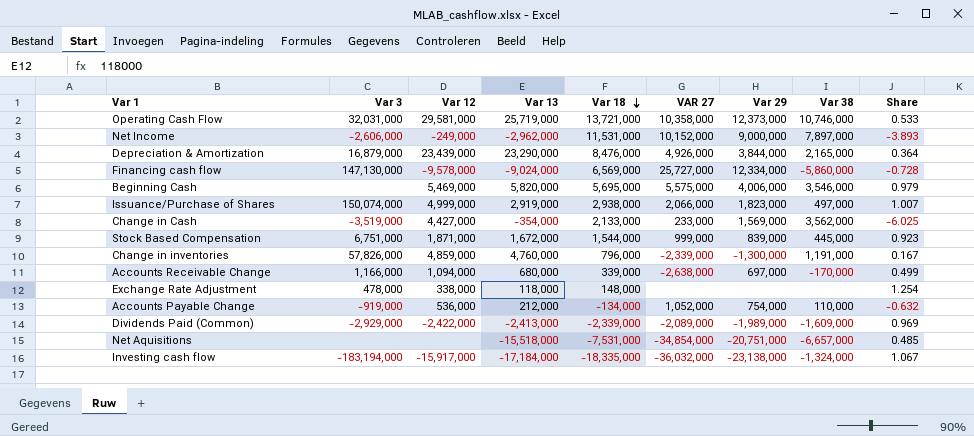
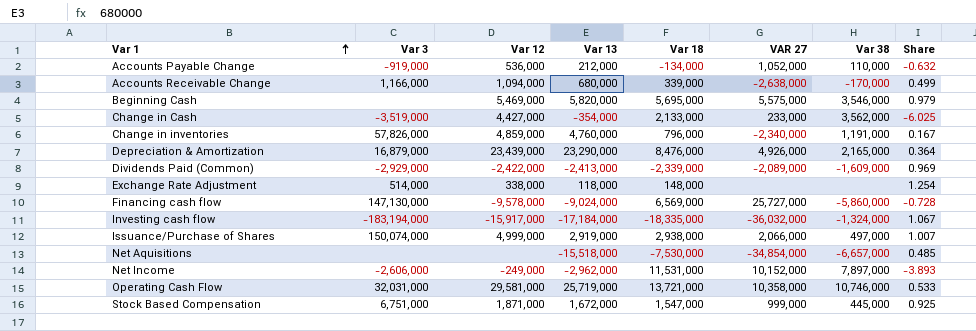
row order: Var 18 descending -> Var 1 ascending
column Var 29 | position: 7 -> none
Change in inventories | VAR 27: -2,339,000 -> -2,340,000
Exchange Rate Adjustment | Var 3: 478,000 -> 514,000
Net Aquisitions | Var 18: -7,531,000 -> -7,530,000
Stock Based Compensation | Var 18: 1,544,000 -> 1,547,000
Stock Based Compensation | Share: 0.923 -> 0.925

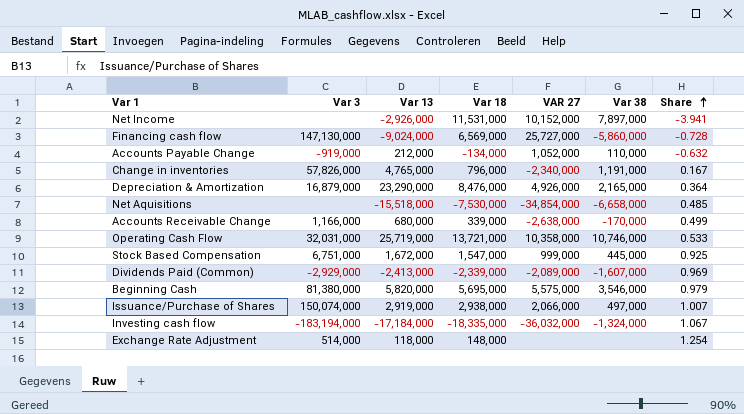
row order: Var 1 ascending -> Share ascending
column Var 12 | position: 3 -> none
row Change in Cash: -3,519,000 | 4,427,000 | -354,000 | 2,133,000 | 233,000 | 3,562,000 | -6.025 -> none
Net Income | Var 3: -2,606,000 -> none
Net Income | Var 13: -2,962,000 -> -2,926,000
Net Income | Share: -3.893 -> -3.941
Change in inventories | Var 13: 4,760,000 -> 4,765,000
Net Aquisitions | Var 38: -6,657,000 -> -6,658,000
Dividends Paid (Common) | Var 38: -1,609,000 -> -1,607,000
Beginning Cash | Var 3: none -> 81,380,000

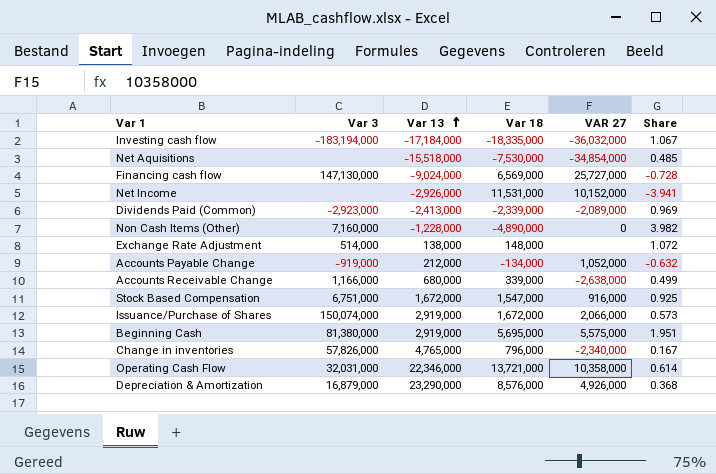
row order: Share ascending -> Var 13 ascending
column Var 38 | position: 6 -> none
Dividends Paid (Common) | Var 3: -2,929,000 -> -2,923,000
row Non Cash Items (Other): none -> 7,160,000 | -1,228,000 | -4,890,000 | 0 | 3.982
Exchange Rate Adjustment | Var 13: 118,000 -> 138,000
Exchange Rate Adjustment | Share: 1.254 -> 1.072
Stock Based Compensation | VAR 27: 999,000 -> 916,000
Issuance/Purchase of Shares | Var 18: 2,938,000 -> 1,672,000
Issuance/Purchase of Shares | Share: 1.007 -> 0.573
Beginning Cash | Var 13: 5,820,000 -> 2,919,000
Beginning Cash | Share: 0.979 -> 1.951
Operating Cash Flow | Var 13: 25,719,000 -> 22,346,000
Operating Cash Flow | Share: 0.533 -> 0.614
Depreciation & Amortization | Var 18: 8,476,000 -> 8,576,000
Depreciation & Amortization | Share: 0.364 -> 0.368

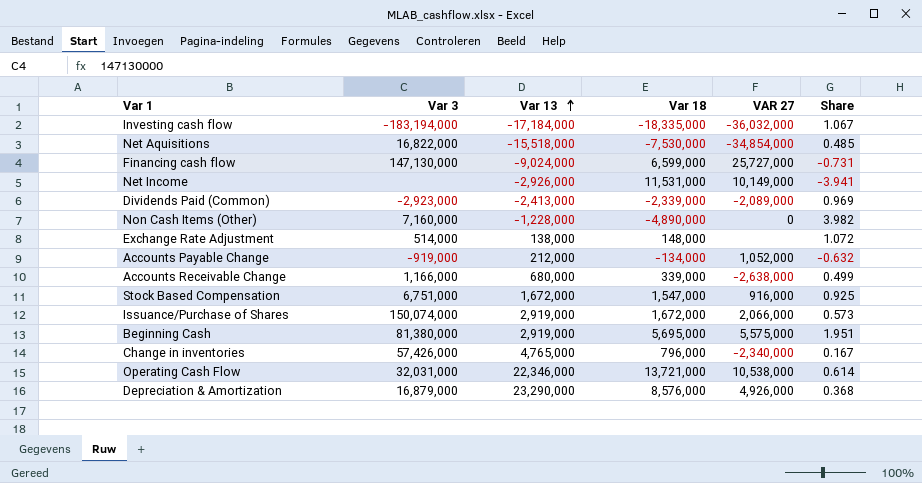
Net Aquisitions | Var 3: none -> 16,822,000
Financing cash flow | Var 18: 6,569,000 -> 6,599,000
Financing cash flow | Share: -0.728 -> -0.731
Net Income | VAR 27: 10,152,000 -> 10,149,000
Change in inventories | Var 3: 57,826,000 -> 57,426,000
Operating Cash Flow | VAR 27: 10,358,000 -> 10,538,000

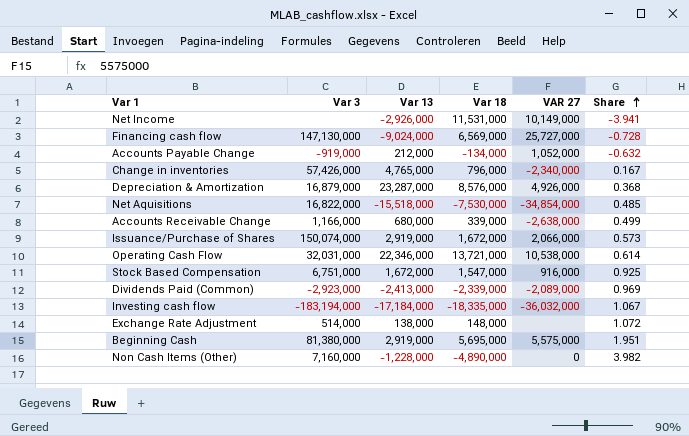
row order: Var 13 ascending -> Share ascending
Financing cash flow | Var 18: 6,599,000 -> 6,569,000
Financing cash flow | Share: -0.731 -> -0.728
Depreciation & Amortization | Var 13: 23,290,000 -> 23,287,000

